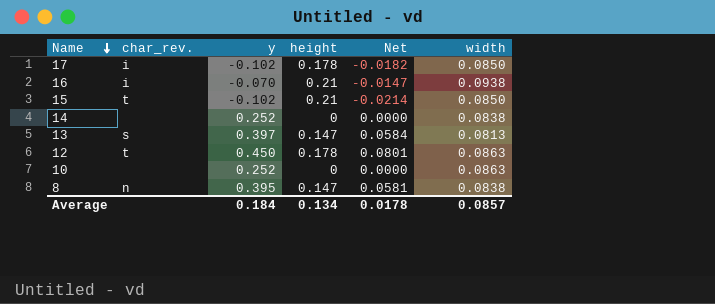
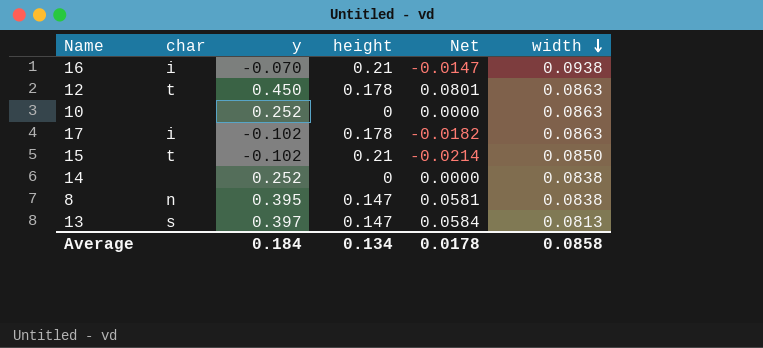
row order: Name descending -> width descending
column name: char_rev. -> char
17 | width: 0.0850 -> 0.0863
Average | width: 0.0857 -> 0.0858

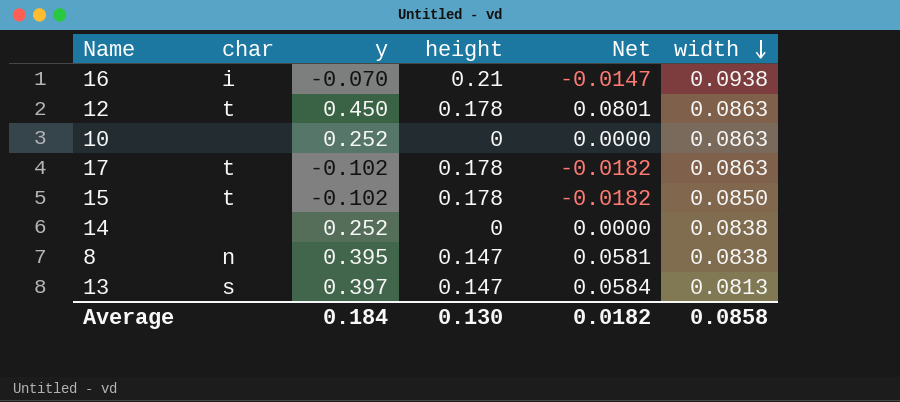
17 | char: i -> t
15 | height: 0.21 -> 0.178
15 | Net: -0.0214 -> -0.0182
Average | height: 0.134 -> 0.130
Average | Net: 0.0178 -> 0.0182

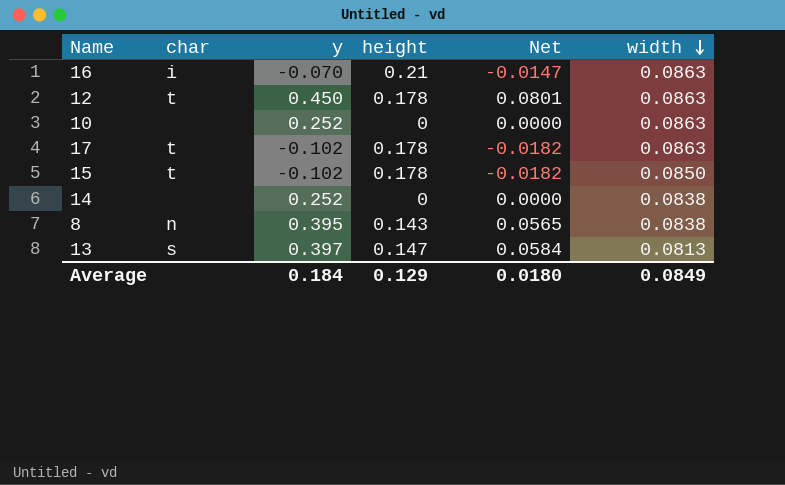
16 | width: 0.0938 -> 0.0863
8 | height: 0.147 -> 0.143
8 | Net: 0.0581 -> 0.0565
Average | height: 0.130 -> 0.129
Average | Net: 0.0182 -> 0.0180
Average | width: 0.0858 -> 0.0849

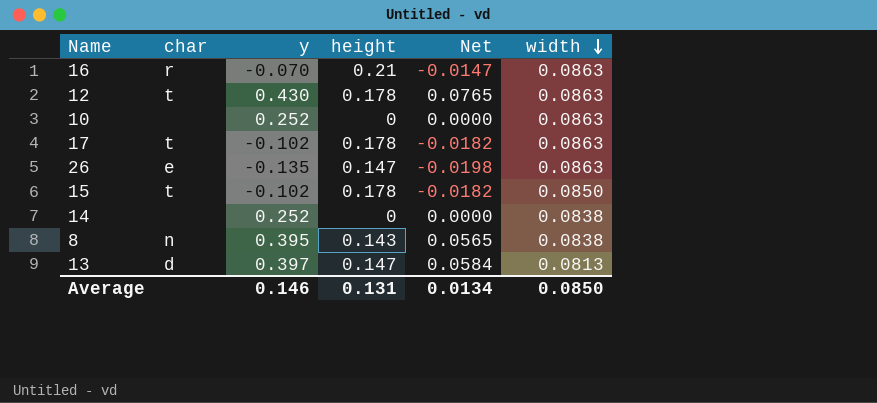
16 | char: i -> r
12 | y: 0.450 -> 0.430
12 | Net: 0.0801 -> 0.0765
row 26: none -> e | -0.135 | 0.147 | -0.0198 | 0.0863
13 | char: s -> d
Average | y: 0.184 -> 0.146
Average | height: 0.129 -> 0.131
Average | Net: 0.0180 -> 0.0134
Average | width: 0.0849 -> 0.0850

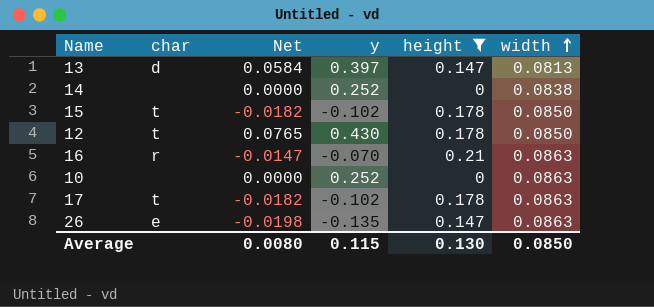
filter: none -> height != 0.143
row order: width descending -> width ascending
column Net | position: 5 -> 3
12 | width: 0.0863 -> 0.0850
Average | Net: 0.0134 -> 0.0080
Average | y: 0.146 -> 0.115
Average | height: 0.131 -> 0.130

